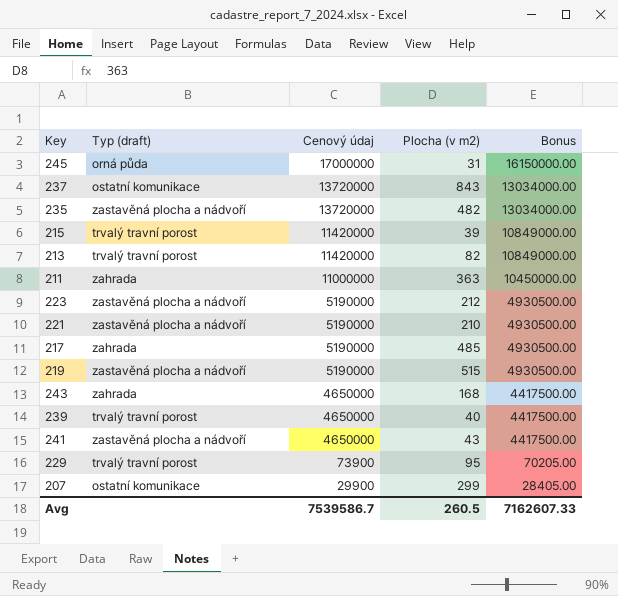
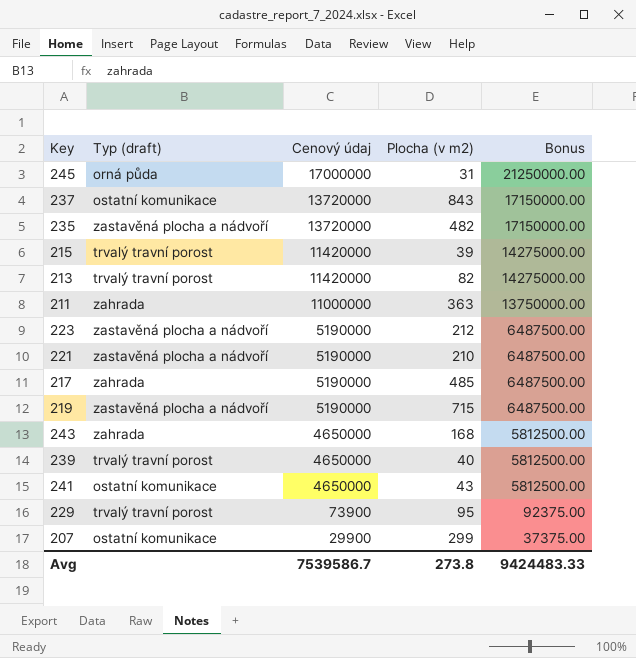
column Bonus | formula: [Cenový údaj] * 0.95 -> [Cenový údaj] * 1.25
219 | Plocha (v m2): 515 -> 715
241 | Typ (draft): zastavěná plocha a nádvoří -> ostatní komunikace
Avg | Plocha (v m2): 260.5 -> 273.8
Avg | Bonus: 7162607.33 -> 9424483.33

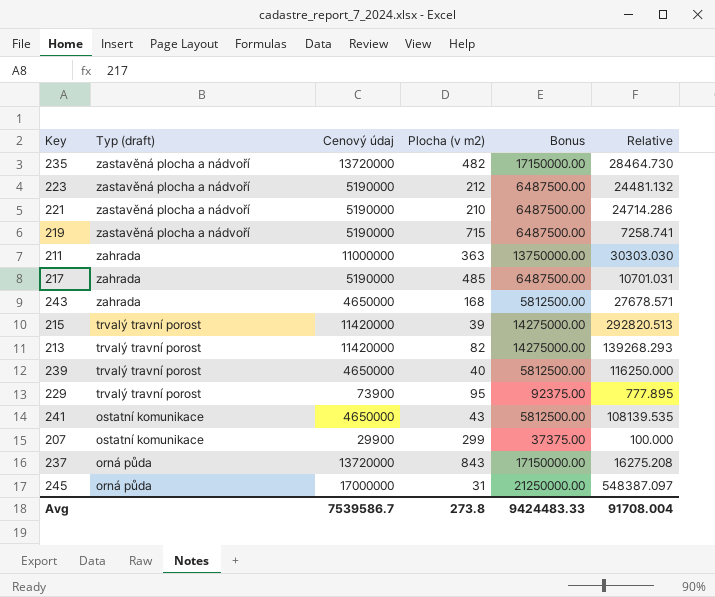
row order: Cenový údaj descending -> Typ (draft) descending
column Relative | formula: none -> [Cenový údaj] / [Plocha (v m2)]
237 | Typ (draft): ostatní komunikace -> orná půda

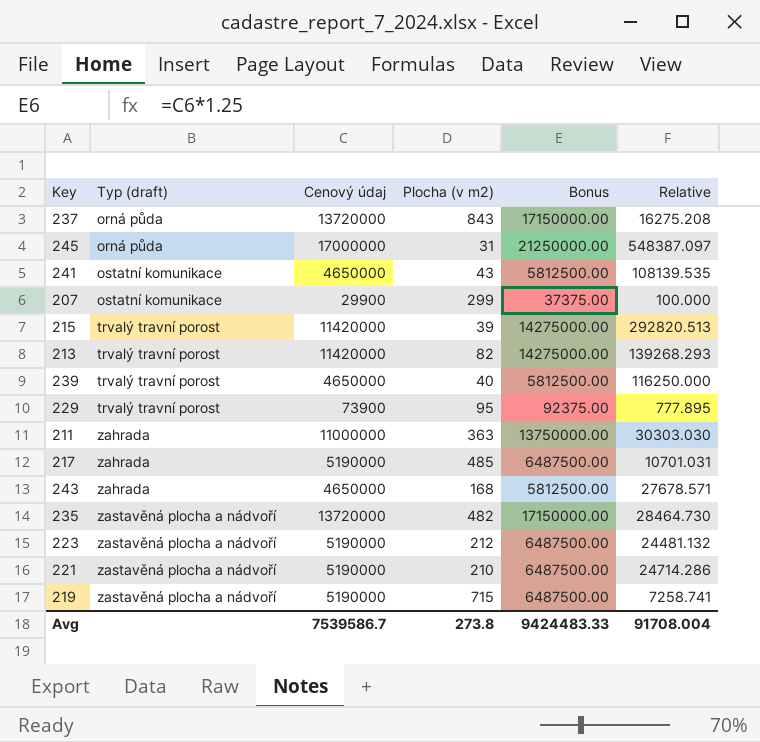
row order: Typ (draft) descending -> Typ (draft) ascending

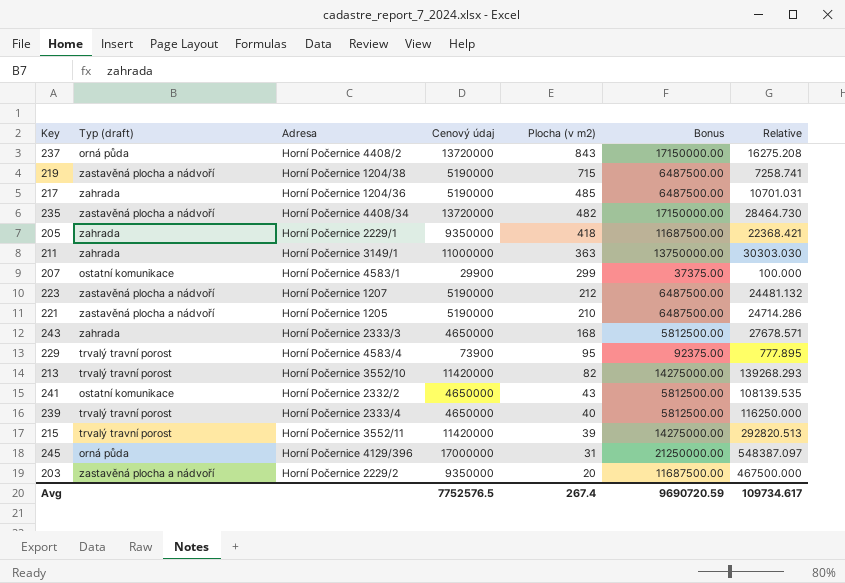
row order: Typ (draft) ascending -> Plocha (v m2) descending
column Adresa | position: none -> 3
row 205: none -> zahrada | Horní Počernice 2229/1 | 9350000 | 418 | 11687500.00 | 22368.421
row 203: none -> zastavěná plocha a nádvoří | Horní Počernice 2229/2 | 9350000 | 20 | 11687500.00 | 467500.000
Avg | Cenový údaj: 7539586.7 -> 7752576.5
Avg | Plocha (v m2): 273.8 -> 267.4
Avg | Bonus: 9424483.33 -> 9690720.59
Avg | Relative: 91708.004 -> 109734.617

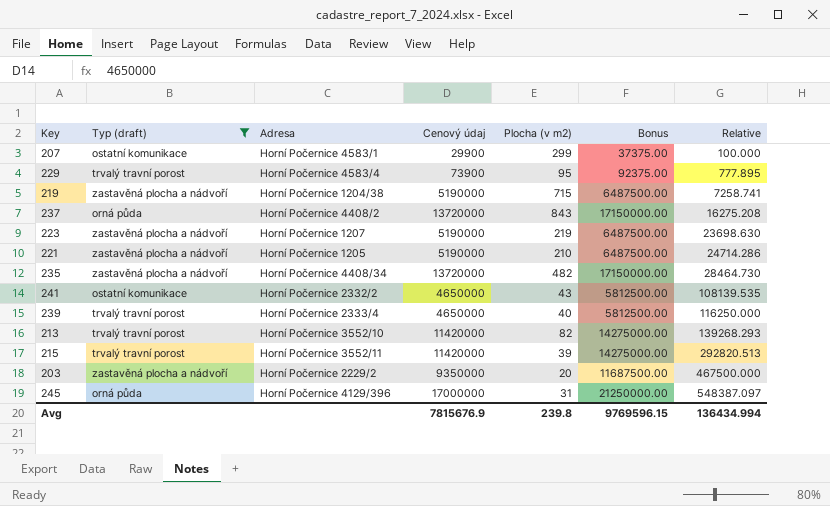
filter: none -> Typ (draft) != zahrada
row order: Plocha (v m2) descending -> Relative ascending
223 | Plocha (v m2): 212 -> 219
223 | Relative: 24481.132 -> 23698.630
Avg | Cenový údaj: 7752576.5 -> 7815676.9
Avg | Plocha (v m2): 267.4 -> 239.8
Avg | Bonus: 9690720.59 -> 9769596.15
Avg | Relative: 109734.617 -> 136434.994

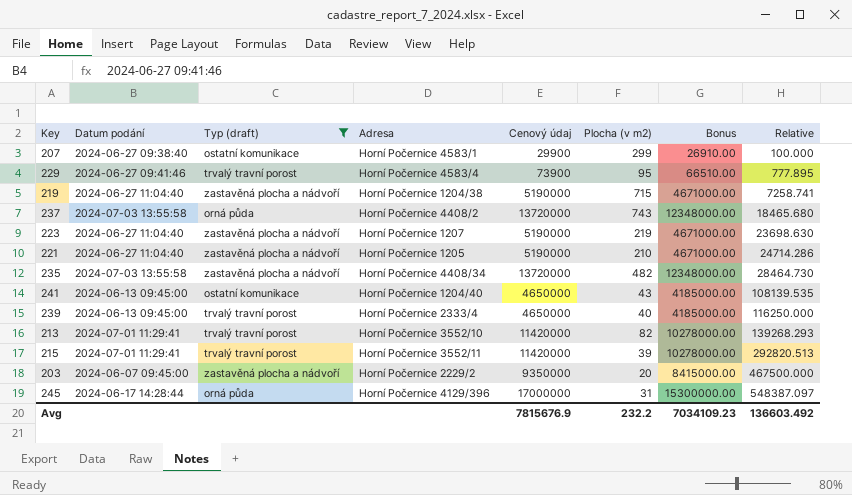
column Datum podání | position: none -> 2
column Bonus | formula: [Cenový údaj] * 1.25 -> [Cenový údaj] * 0.9
237 | Plocha (v m2): 843 -> 743
237 | Relative: 16275.208 -> 18465.680
241 | Adresa: Horní Počernice 2332/2 -> Horní Počernice 1204/40
Avg | Plocha (v m2): 239.8 -> 232.2
Avg | Bonus: 9769596.15 -> 7034109.23
Avg | Relative: 136434.994 -> 136603.492

